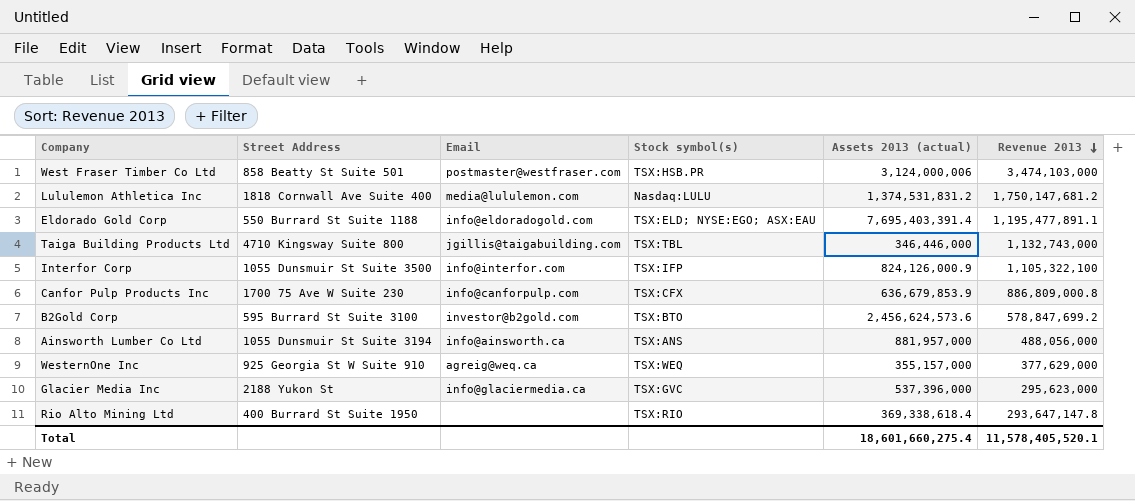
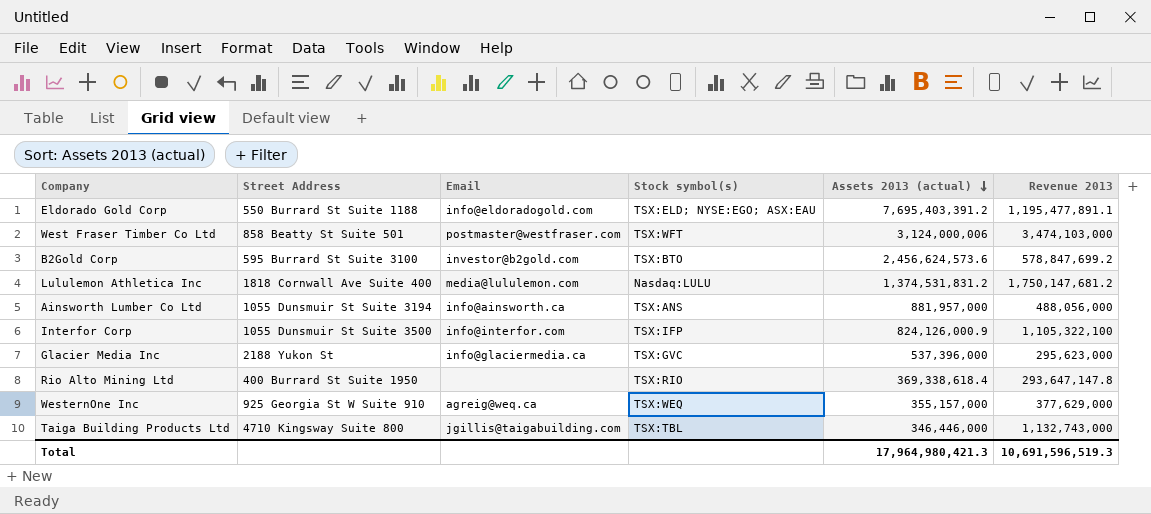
row order: Revenue 2013 descending -> Assets 2013 (actual) descending
row Canfor Pulp Products Inc: 1700 75 Ave W Suite 230 | info@canforpulp.com | TSX:CFX | 636,679,853.9 | 886,809,000.8 -> none
Eldorado Gold Corp | Assets 2013 (actual): 7,695,403,391.4 -> 7,695,403,391.2
West Fraser Timber Co Ltd | Stock symbol(s): TSX:HSB.PR -> TSX:WFT
Total | Assets 2013 (actual): 18,601,660,275.4 -> 17,964,980,421.3
Total | Revenue 2013: 11,578,405,520.1 -> 10,691,596,519.3

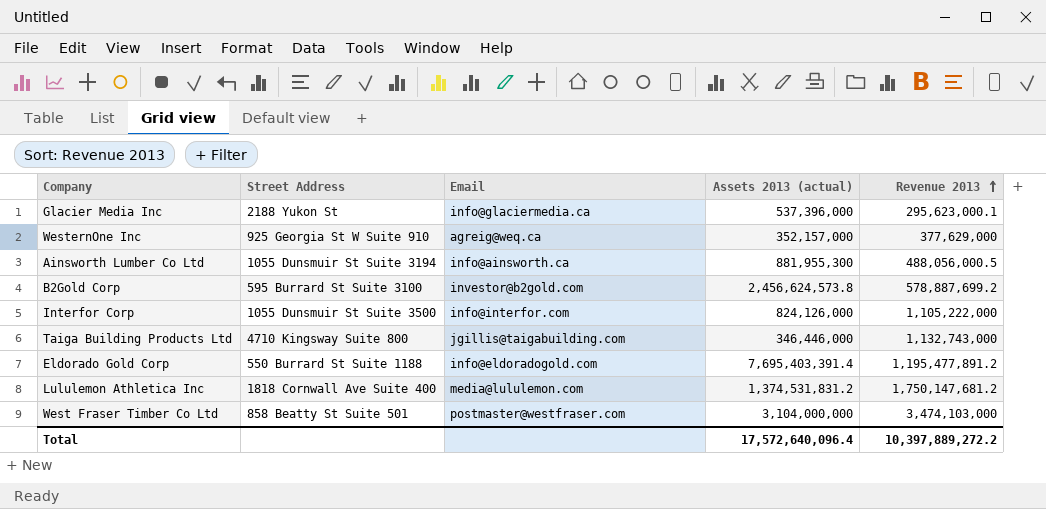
row order: Assets 2013 (actual) descending -> Revenue 2013 ascending
column Stock symbol(s) | position: 4 -> none
row Rio Alto Mining Ltd: 400 Burrard St Suite 1950 | none | TSX:RIO | 369,338,618.4 | 293,647,147.8 -> none
Glacier Media Inc | Revenue 2013: 295,623,000 -> 295,623,000.1
WesternOne Inc | Assets 2013 (actual): 355,157,000 -> 352,157,000
Ainsworth Lumber Co Ltd | Assets 2013 (actual): 881,957,000 -> 881,955,300
Ainsworth Lumber Co Ltd | Revenue 2013: 488,056,000 -> 488,056,000.5
B2Gold Corp | Assets 2013 (actual): 2,456,624,573.6 -> 2,456,624,573.8
B2Gold Corp | Revenue 2013: 578,847,699.2 -> 578,887,699.2
Interfor Corp | Assets 2013 (actual): 824,126,000.9 -> 824,126,000
Interfor Corp | Revenue 2013: 1,105,322,100 -> 1,105,222,000
Eldorado Gold Corp | Assets 2013 (actual): 7,695,403,391.2 -> 7,695,403,391.4
Eldorado Gold Corp | Revenue 2013: 1,195,477,891.1 -> 1,195,477,891.2
West Fraser Timber Co Ltd | Assets 2013 (actual): 3,124,000,006 -> 3,104,000,000
Total | Assets 2013 (actual): 17,964,980,421.3 -> 17,572,640,096.4
Total | Revenue 2013: 10,691,596,519.3 -> 10,397,889,272.2

